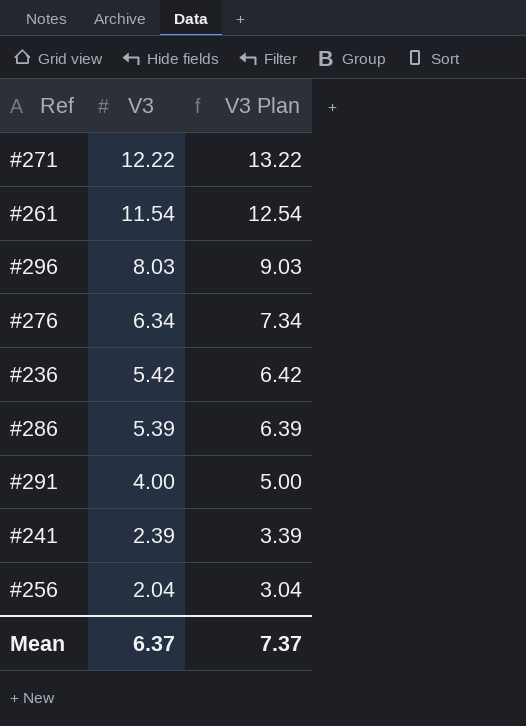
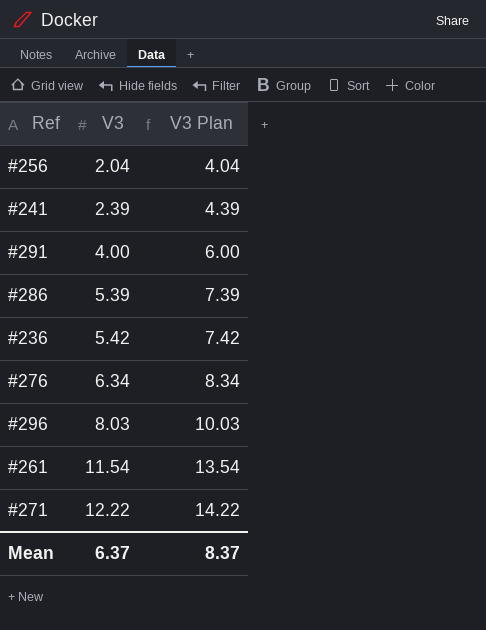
row order: V3 descending -> V3 ascending
column V3 Plan | formula: [V3] + 1 -> [V3] + 2
Mean | V3 Plan: 7.37 -> 8.37

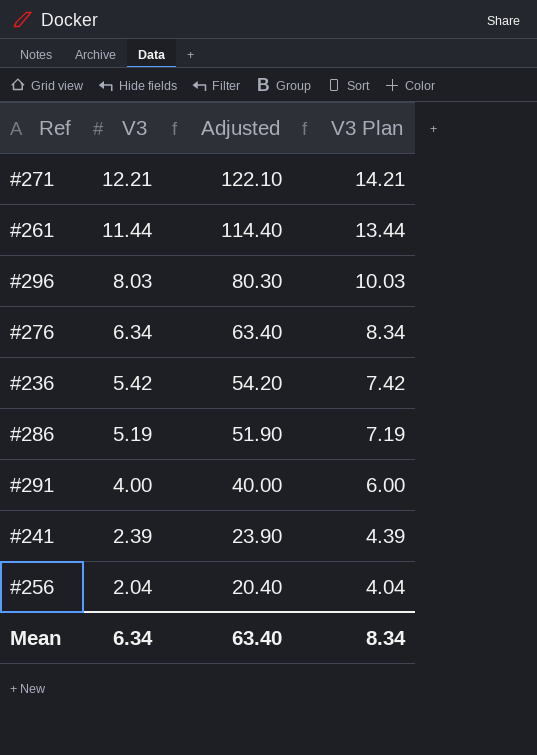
row order: V3 ascending -> V3 descending
column Adjusted | formula: none -> [V3] * 10
#271 | V3: 12.22 -> 12.21
#271 | V3 Plan: 14.22 -> 14.21
#261 | V3: 11.54 -> 11.44
#261 | V3 Plan: 13.54 -> 13.44
#286 | V3: 5.39 -> 5.19
#286 | V3 Plan: 7.39 -> 7.19
Mean | V3: 6.37 -> 6.34
Mean | V3 Plan: 8.37 -> 8.34

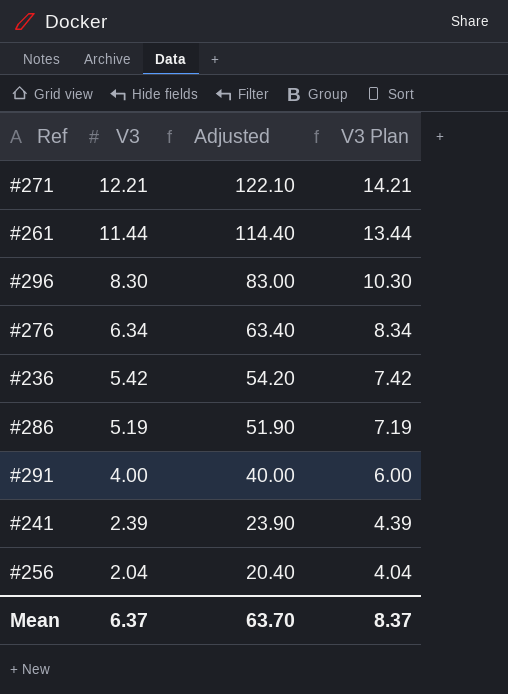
#296 | V3: 8.03 -> 8.30
#296 | Adjusted: 80.30 -> 83.00
#296 | V3 Plan: 10.03 -> 10.30
Mean | V3: 6.34 -> 6.37
Mean | Adjusted: 63.40 -> 63.70
Mean | V3 Plan: 8.34 -> 8.37

